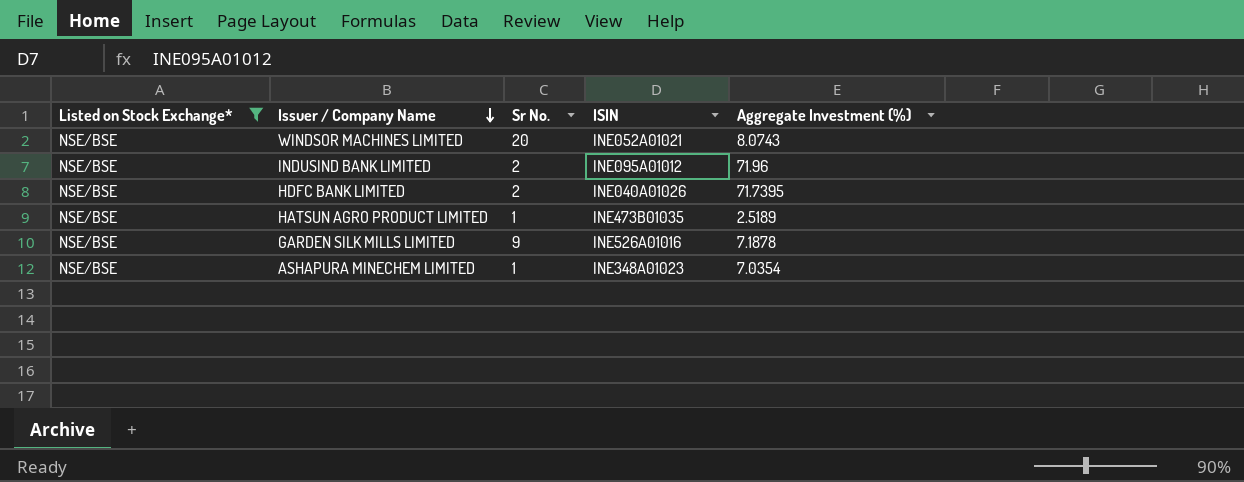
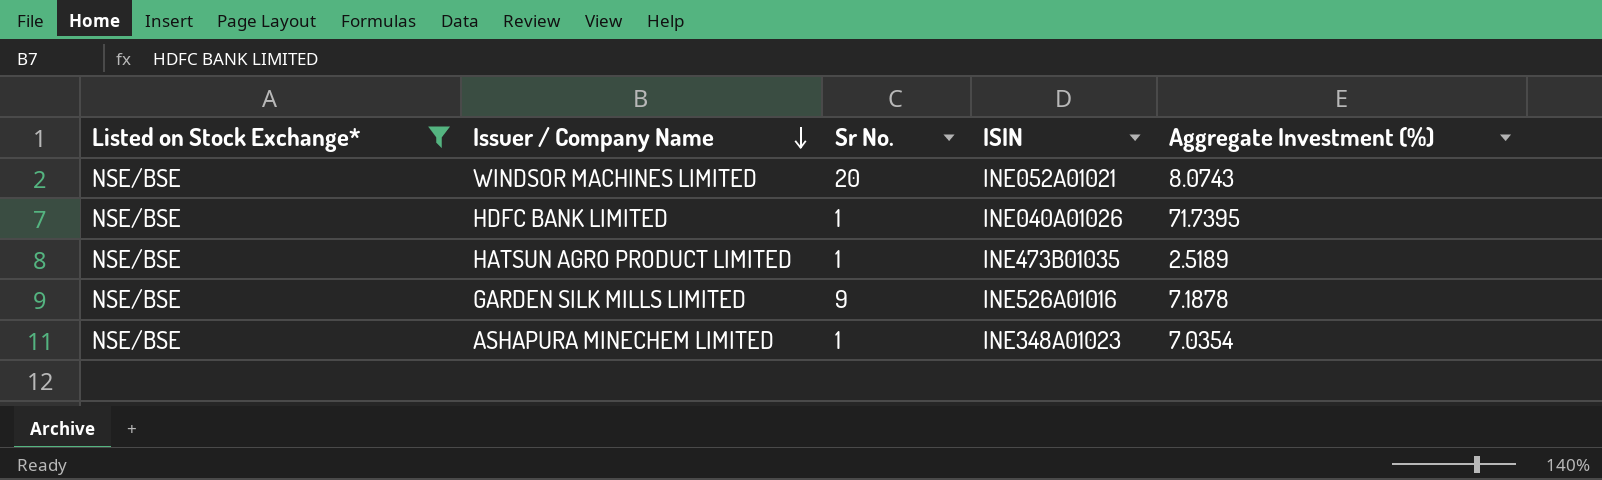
row INDUSIND BANK LIMITED: NSE/BSE | 2 | INE095A01012 | 71.96 -> none
HDFC BANK LIMITED | Sr No.: 2 -> 1

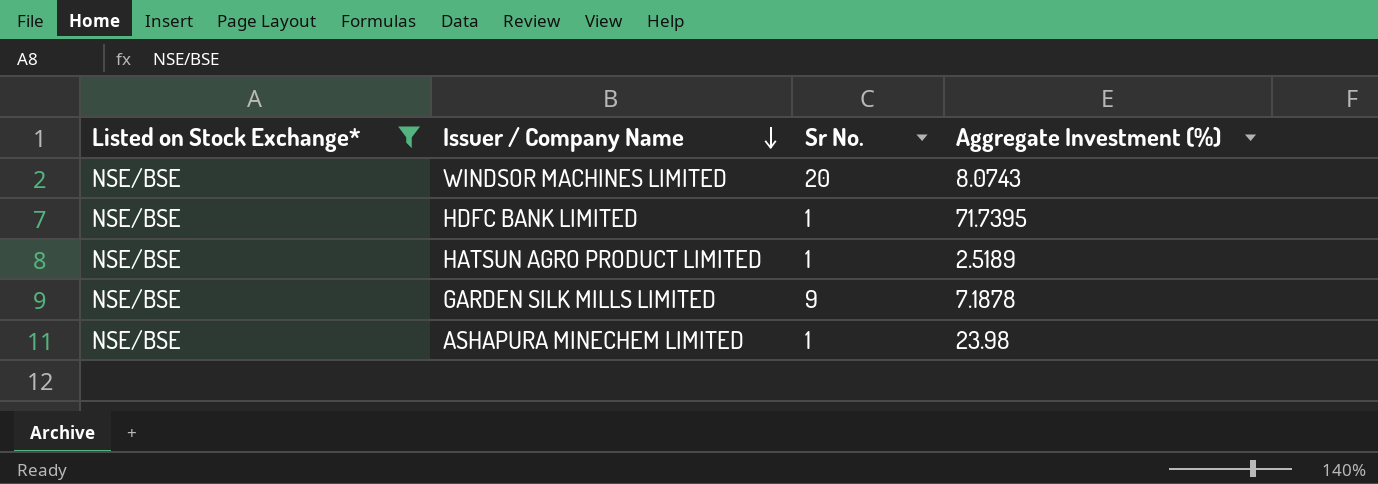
column ISIN | position: 4 -> none
ASHAPURA MINECHEM LIMITED | Aggregate Investment (%): 7.0354 -> 23.98

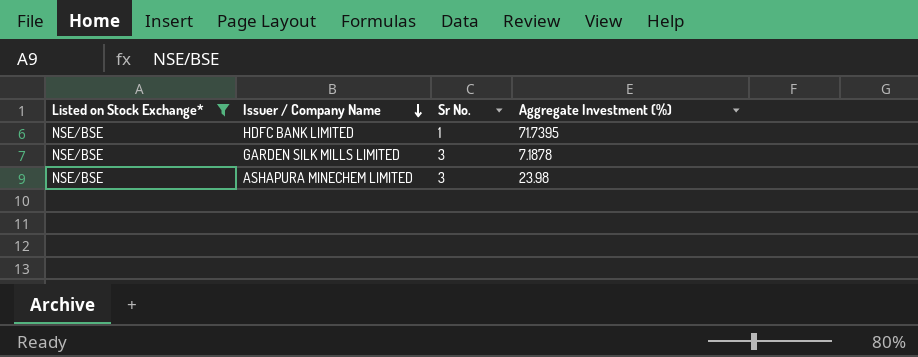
row WINDSOR MACHINES LIMITED: NSE/BSE | 20 | 8.0743 -> none
row HATSUN AGRO PRODUCT LIMITED: NSE/BSE | 1 | 2.5189 -> none
GARDEN SILK MILLS LIMITED | Sr No.: 9 -> 3
ASHAPURA MINECHEM LIMITED | Sr No.: 1 -> 3

